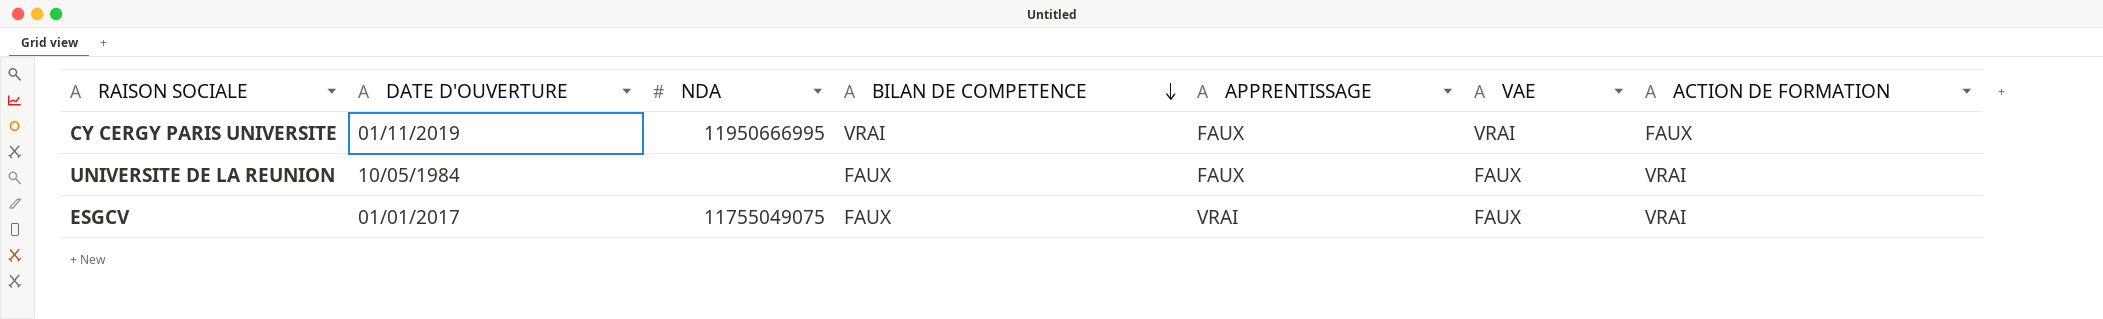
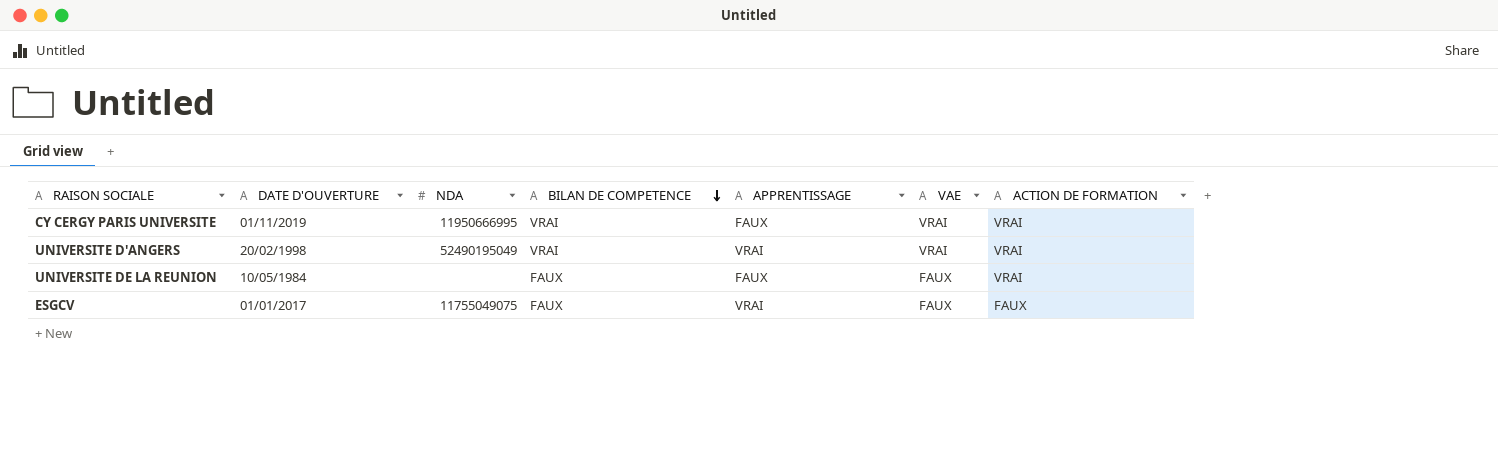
CY CERGY PARIS UNIVERSITE | ACTION DE FORMATION: FAUX -> VRAI
row UNIVERSITE D'ANGERS: none -> 20/02/1998 | 52490195049 | VRAI | VRAI | VRAI | VRAI
ESGCV | ACTION DE FORMATION: VRAI -> FAUX

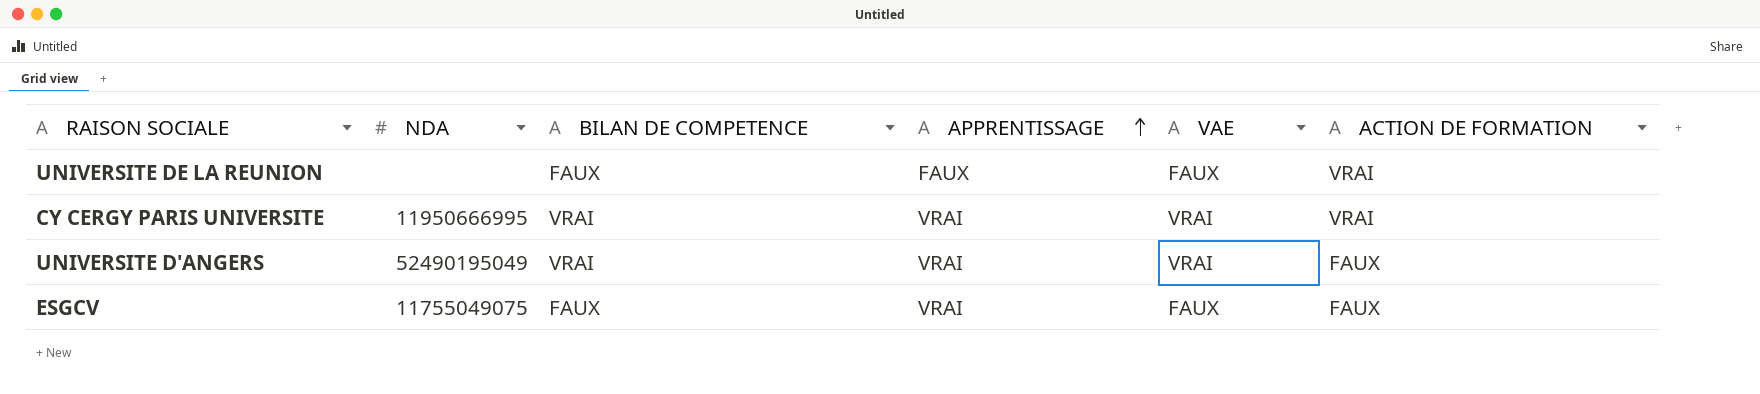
row order: BILAN DE COMPETENCE descending -> APPRENTISSAGE ascending
column DATE D'OUVERTURE | position: 2 -> none
CY CERGY PARIS UNIVERSITE | APPRENTISSAGE: FAUX -> VRAI
UNIVERSITE D'ANGERS | ACTION DE FORMATION: VRAI -> FAUX

